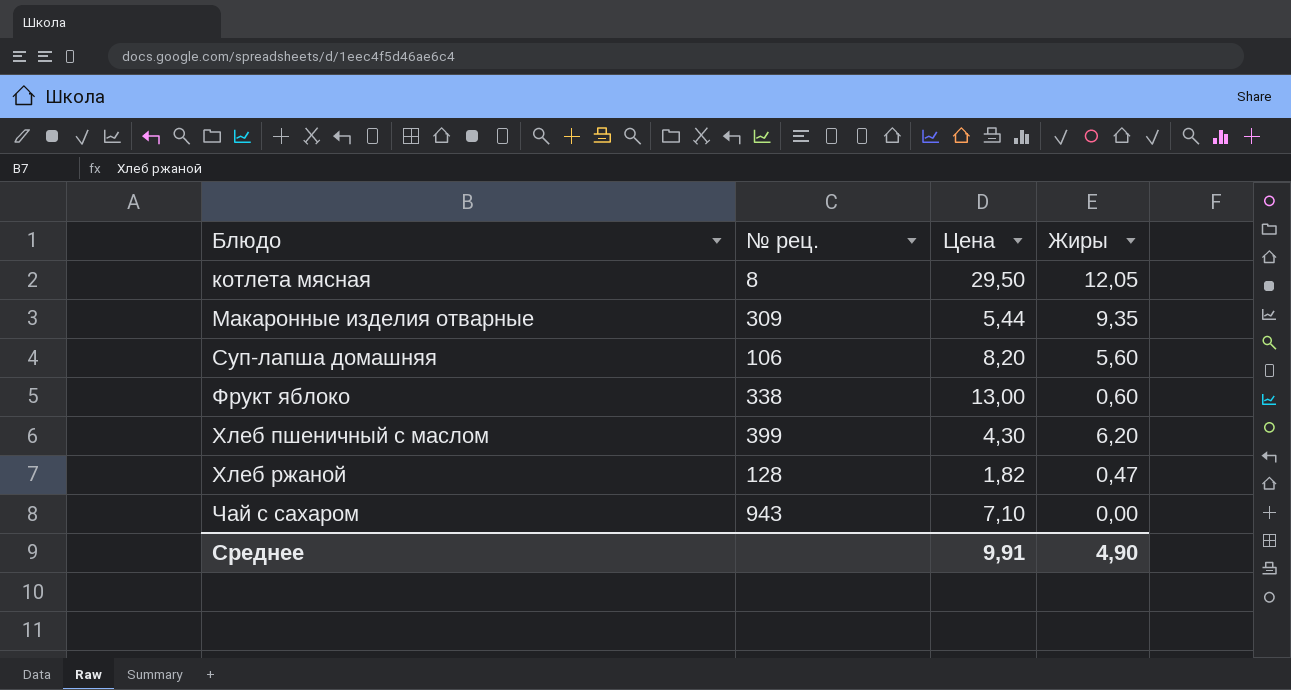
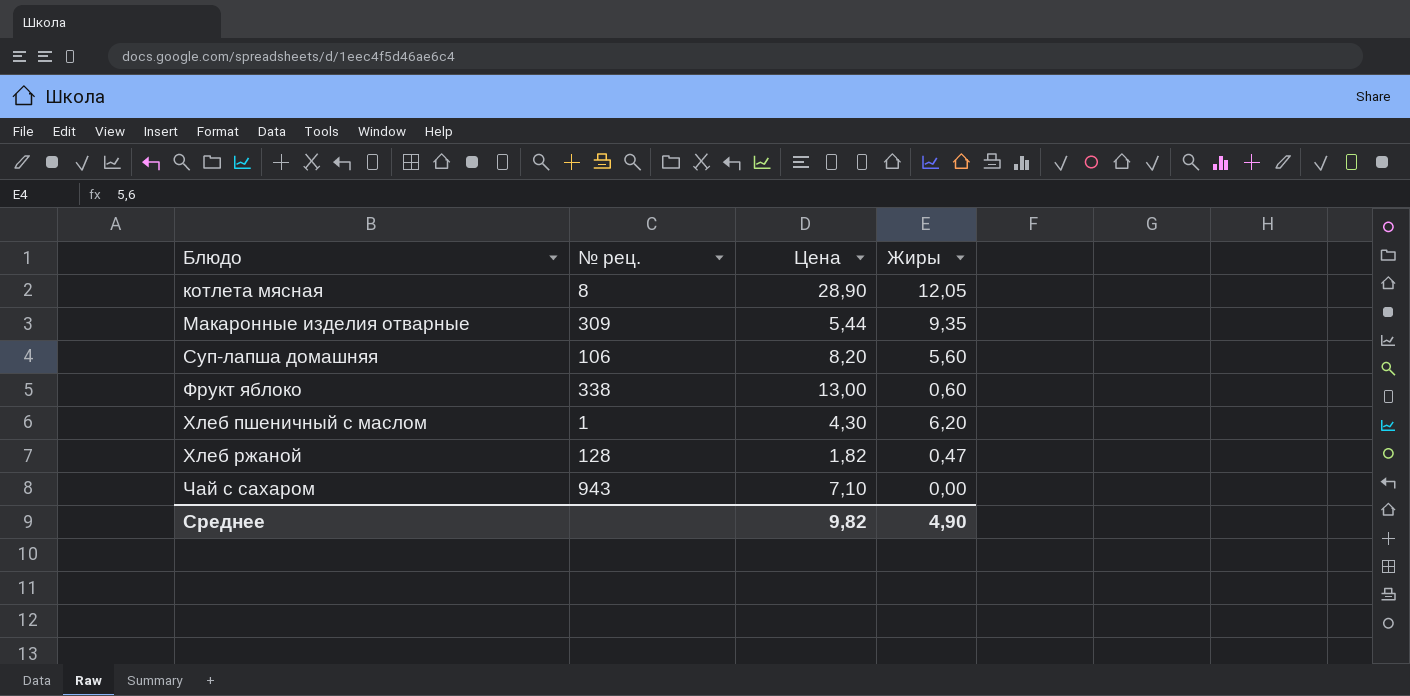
котлета мясная | Цена: 29,50 -> 28,90
Хлеб пшеничный с маслом | № рец.: 399 -> 1
Среднее | Цена: 9,91 -> 9,82

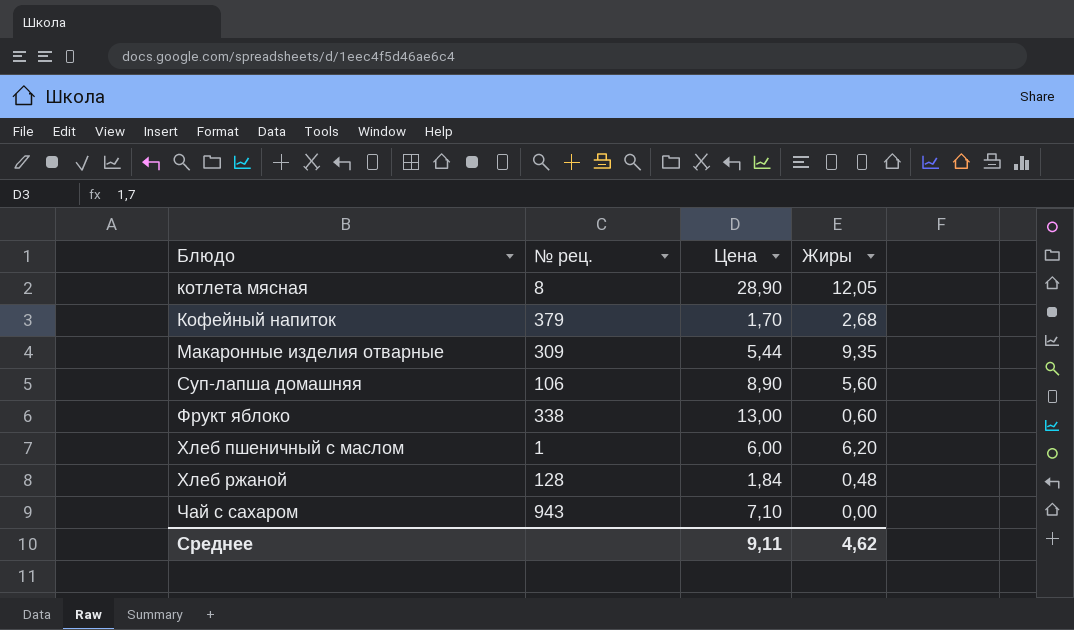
row Кофейный напиток: none -> 379 | 1,70 | 2,68
Суп-лапша домашняя | Цена: 8,20 -> 8,90
Хлеб пшеничный с маслом | Цена: 4,30 -> 6,00
Хлеб ржаной | Цена: 1,82 -> 1,84
Хлеб ржаной | Жиры: 0,47 -> 0,48
Среднее | Цена: 9,82 -> 9,11
Среднее | Жиры: 4,90 -> 4,62

